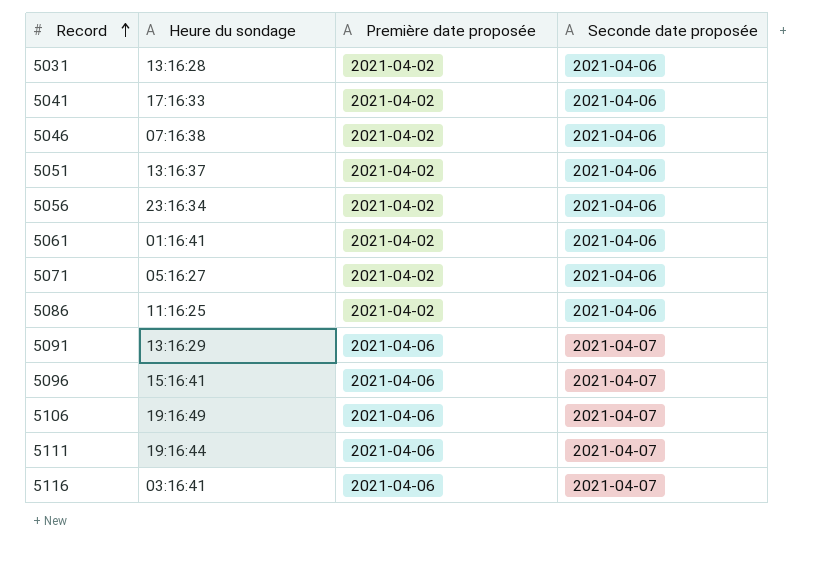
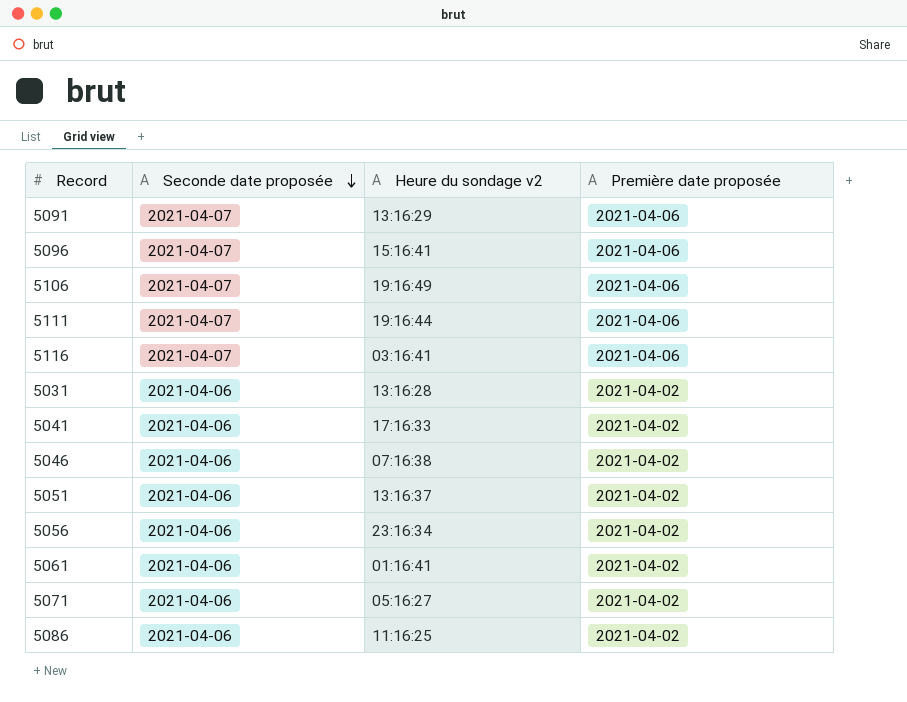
row order: Record ascending -> Seconde date proposée descending
column Seconde date proposée | position: 4 -> 2
column name: Heure du sondage -> Heure du sondage v2

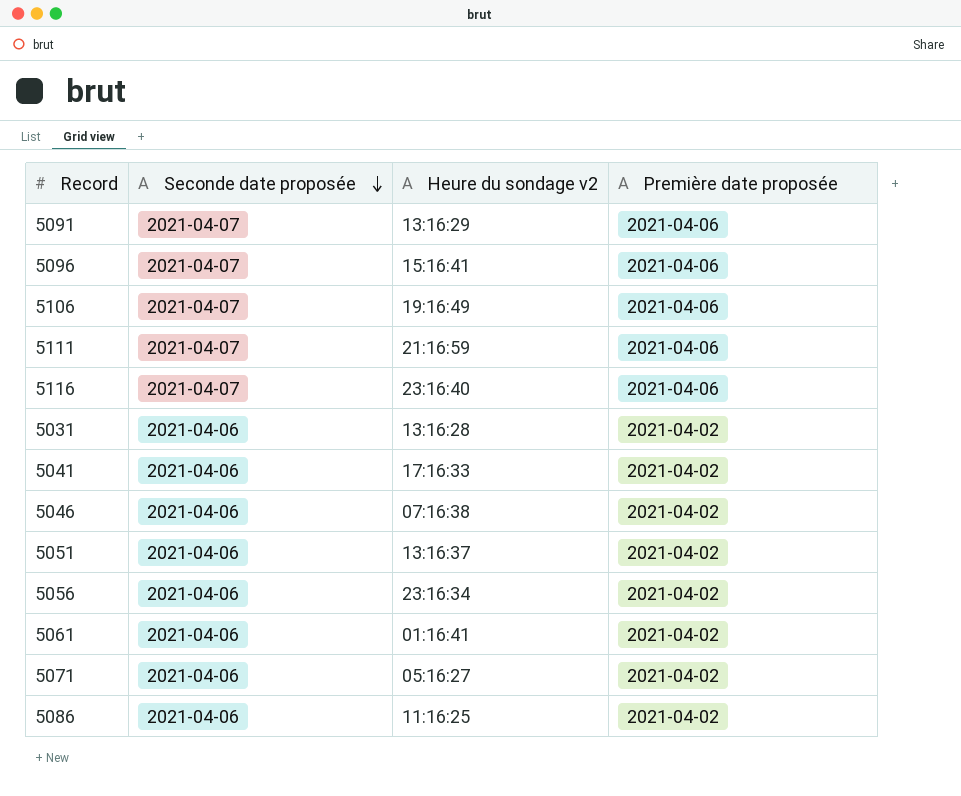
5111 | Heure du sondage v2: 19:16:44 -> 21:16:59
5116 | Heure du sondage v2: 03:16:41 -> 23:16:40

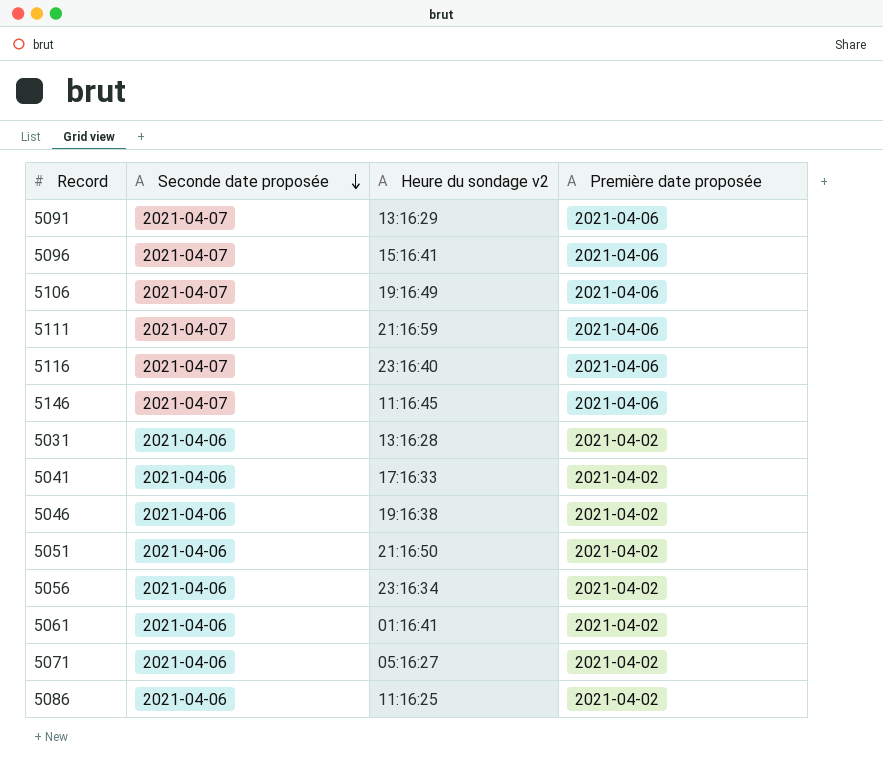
row 5146: none -> 2021-04-07 | 11:16:45 | 2021-04-06
5046 | Heure du sondage v2: 07:16:38 -> 19:16:38
5051 | Heure du sondage v2: 13:16:37 -> 21:16:50

